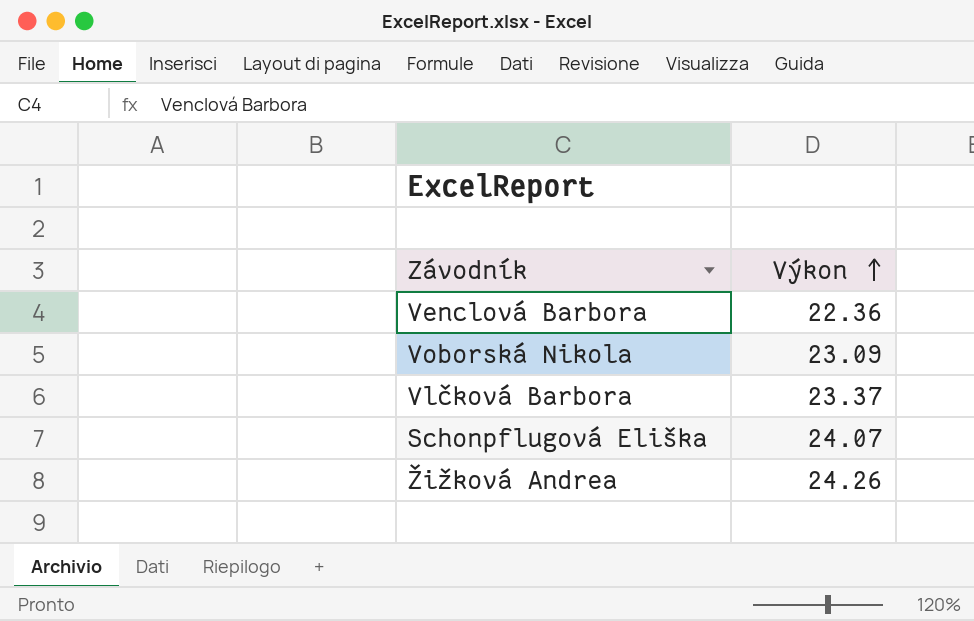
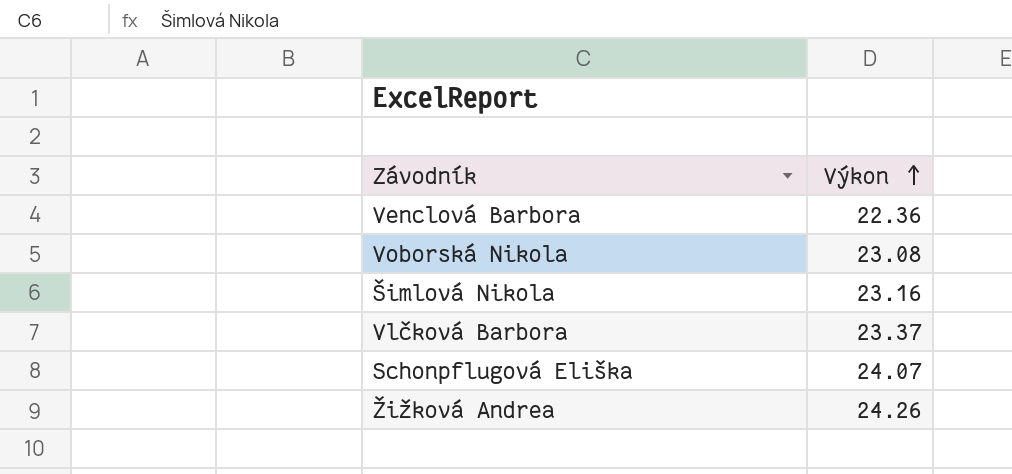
Voborská Nikola | Výkon: 23.09 -> 23.08
row Šimlová Nikola: none -> 23.16

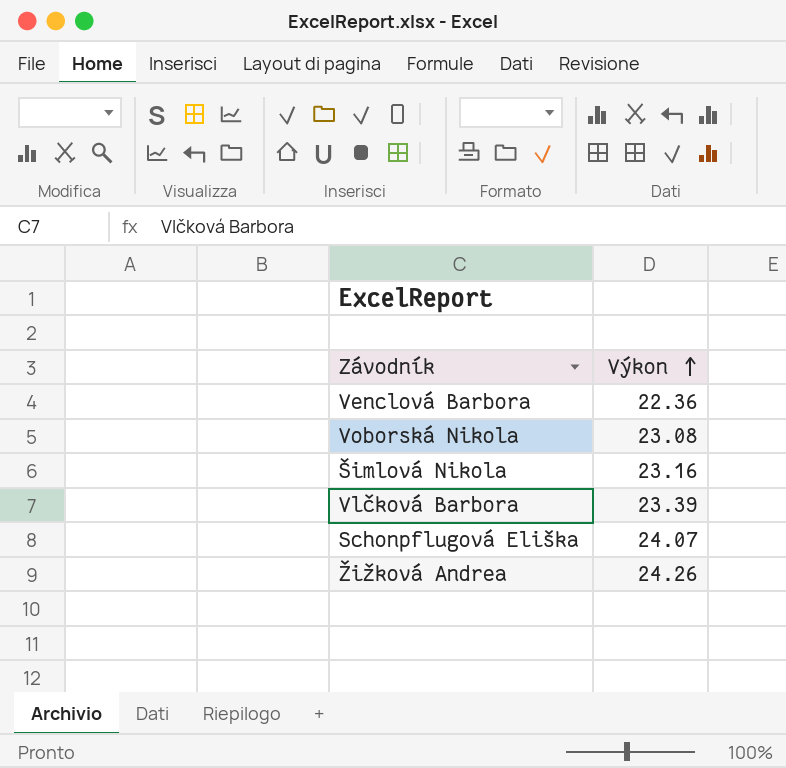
Vlčková Barbora | Výkon: 23.37 -> 23.39

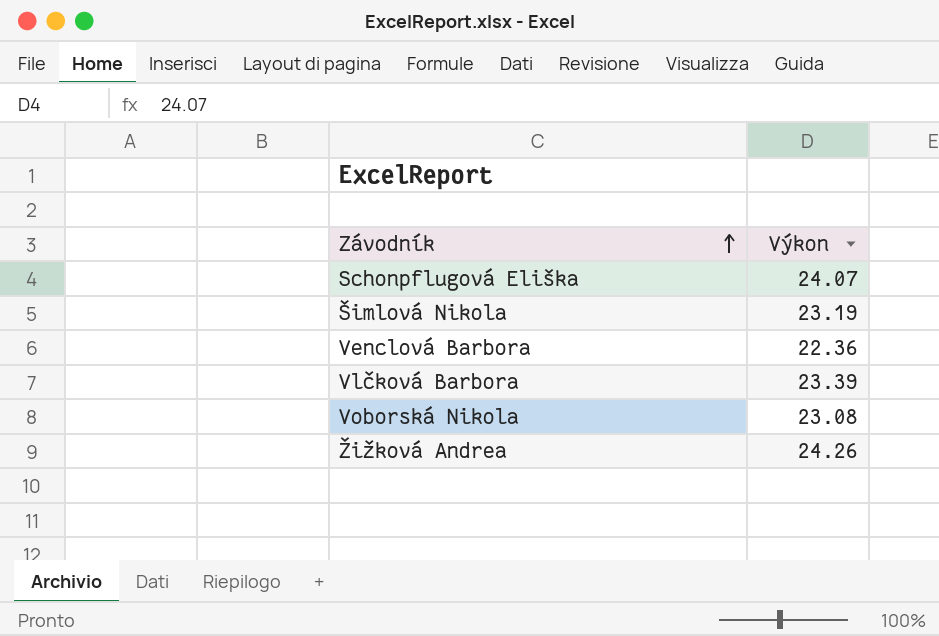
row order: Výkon ascending -> Závodník ascending
Šimlová Nikola | Výkon: 23.16 -> 23.19

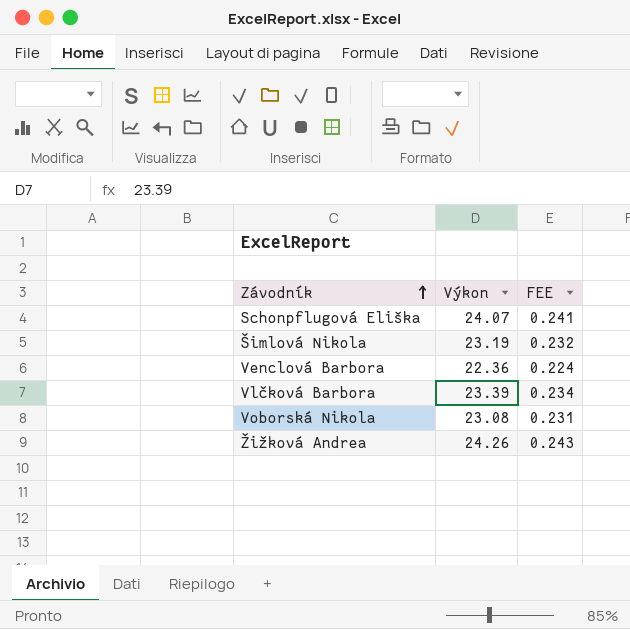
column FEE | formula: none -> [Výkon] * 0.01

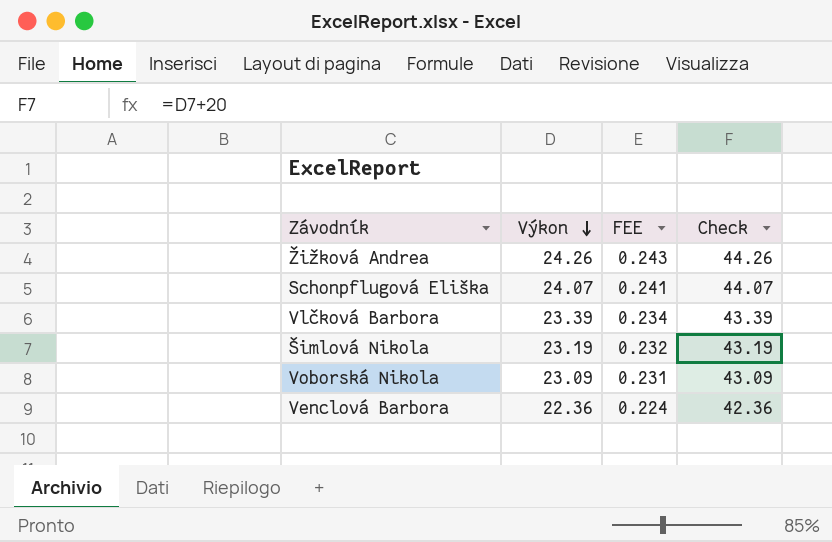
row order: Závodník ascending -> Výkon descending
column Check | formula: none -> [Výkon] + 20
Voborská Nikola | Výkon: 23.08 -> 23.09

